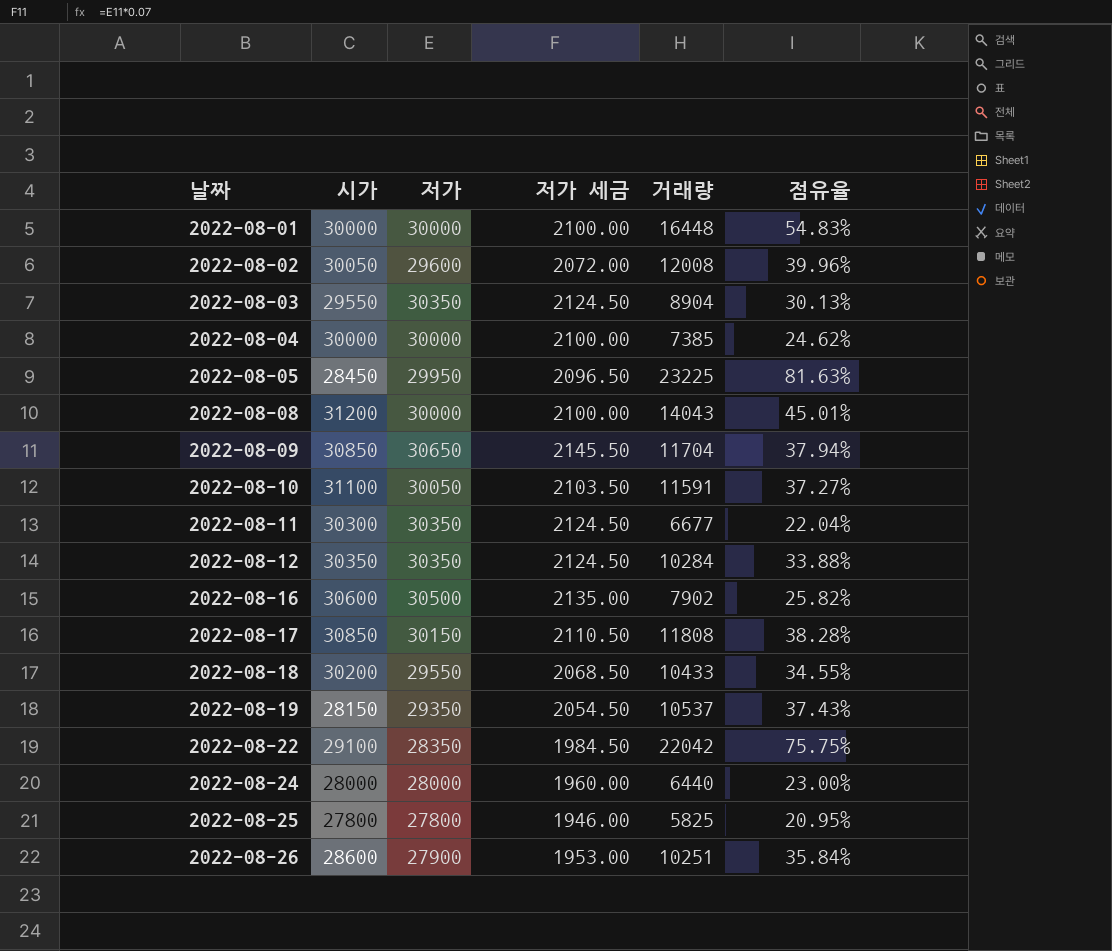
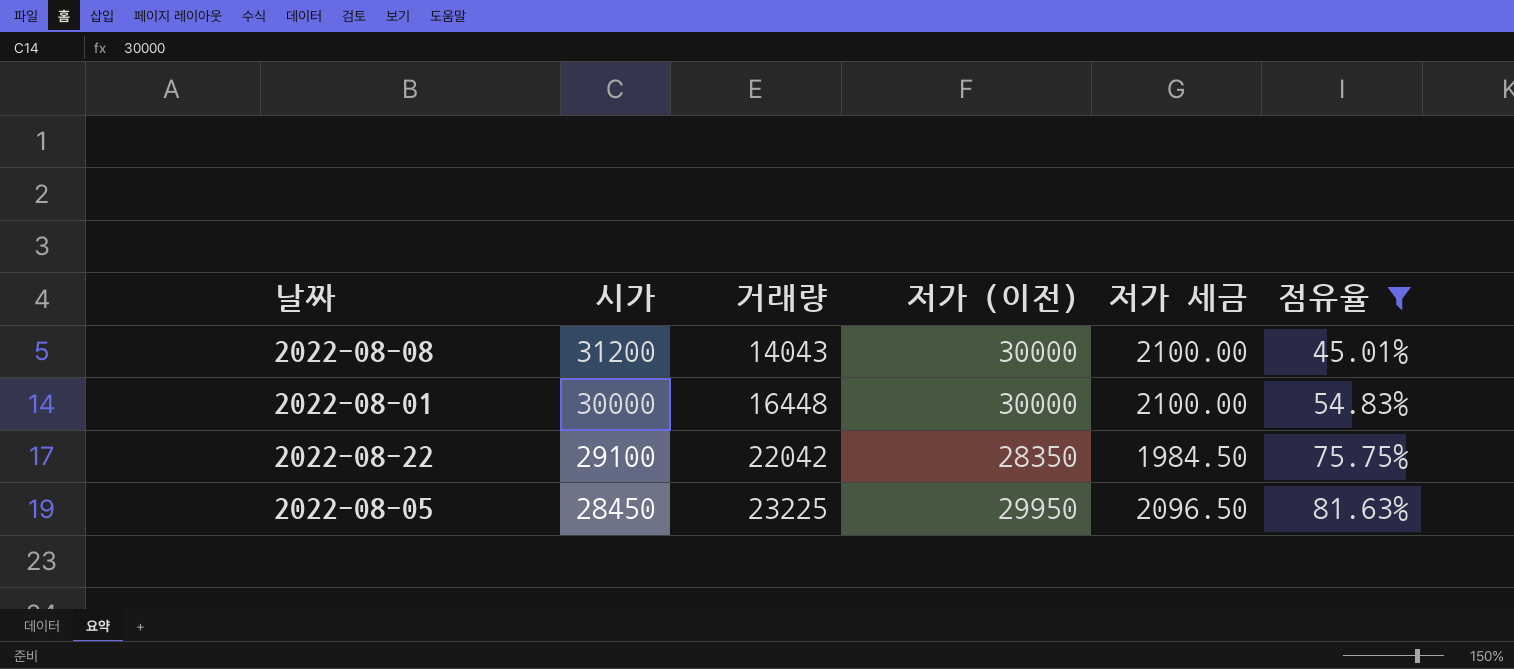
filter: none -> 점유율 >= 45.01%
row order: 날짜 ascending -> 시가 descending
column 거래량 | position: 5 -> 3
column name: 저가 -> 저가 (이전)

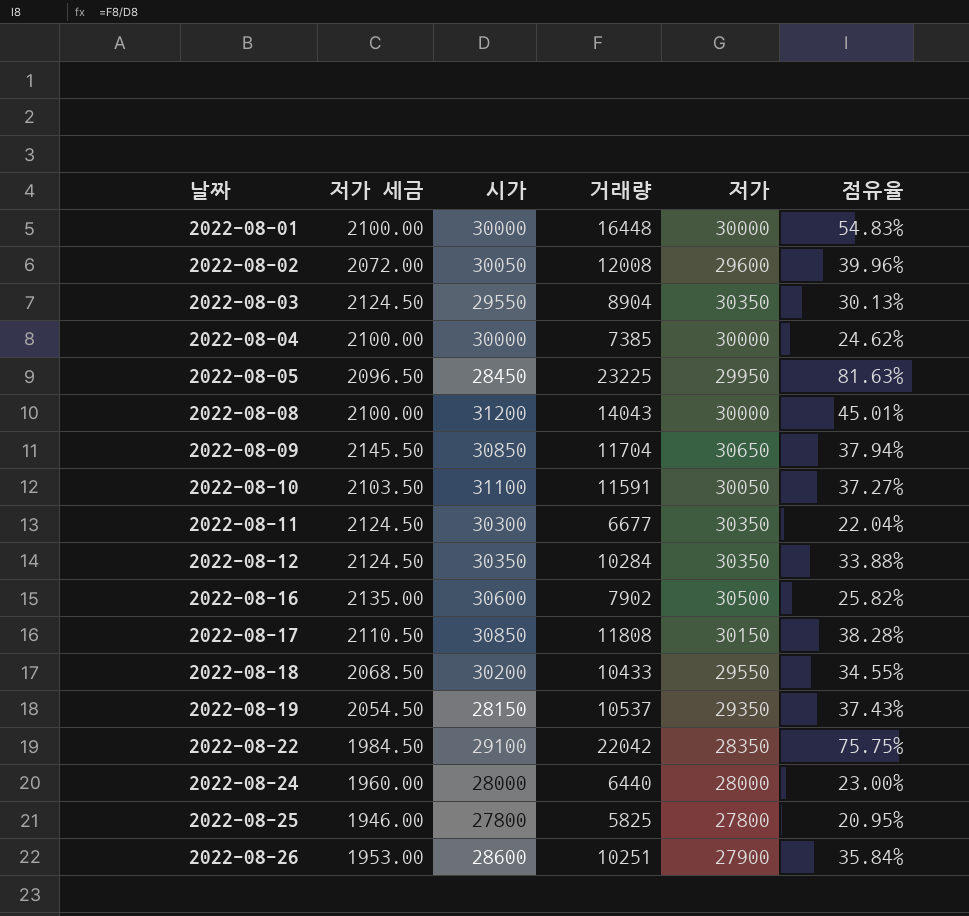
filter: 점유율 >= 45.01% -> none
row order: 시가 descending -> 날짜 ascending
column 저가 세금 | position: 5 -> 2
column name: 저가 (이전) -> 저가

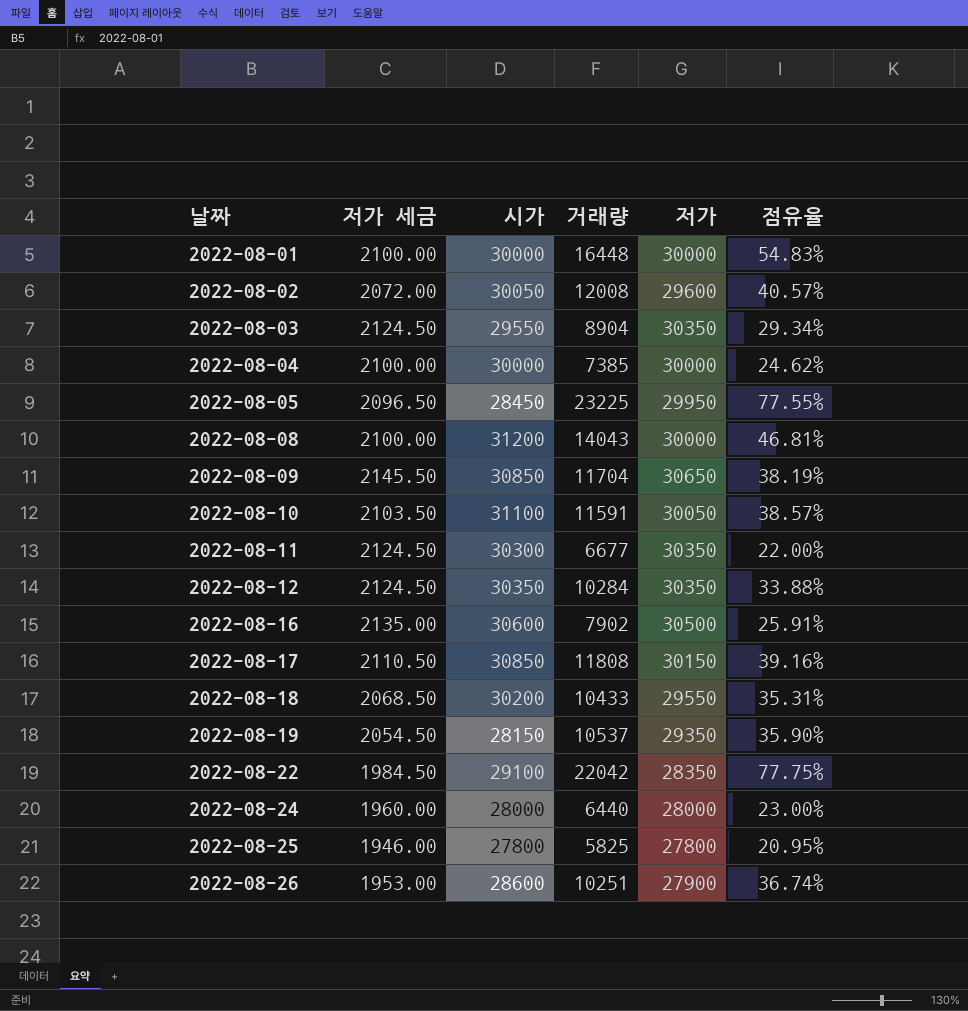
column 점유율 | formula: [거래량] / [시가] -> [거래량] / [저가]

